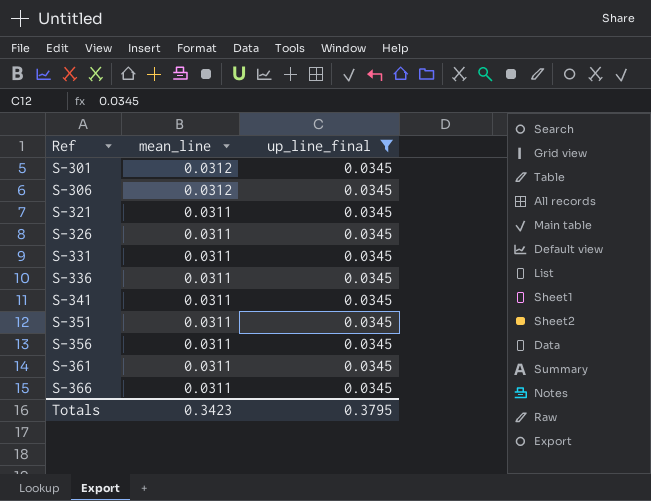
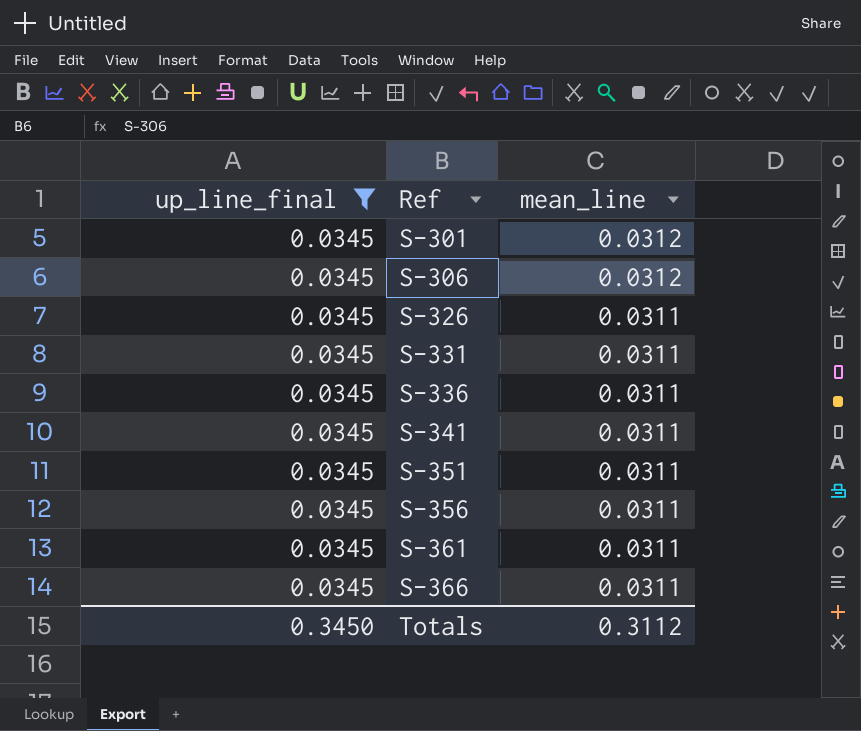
column up_line_final | position: 3 -> 1
row S-321: 0.0311 | 0.0345 -> none
Totals | up_line_final: 0.3795 -> 0.3450
Totals | mean_line: 0.3423 -> 0.3112

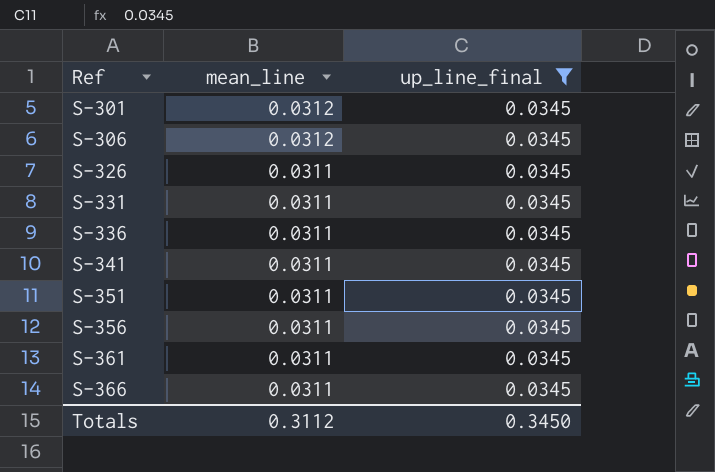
column up_line_final | position: 1 -> 3

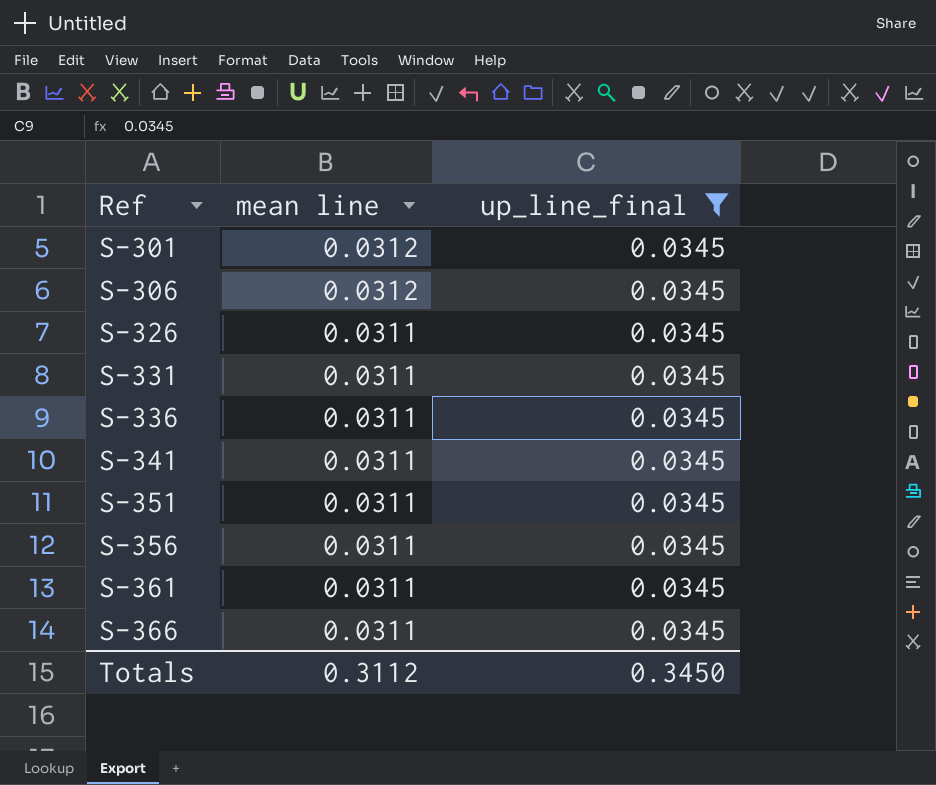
column name: mean_line -> mean line

